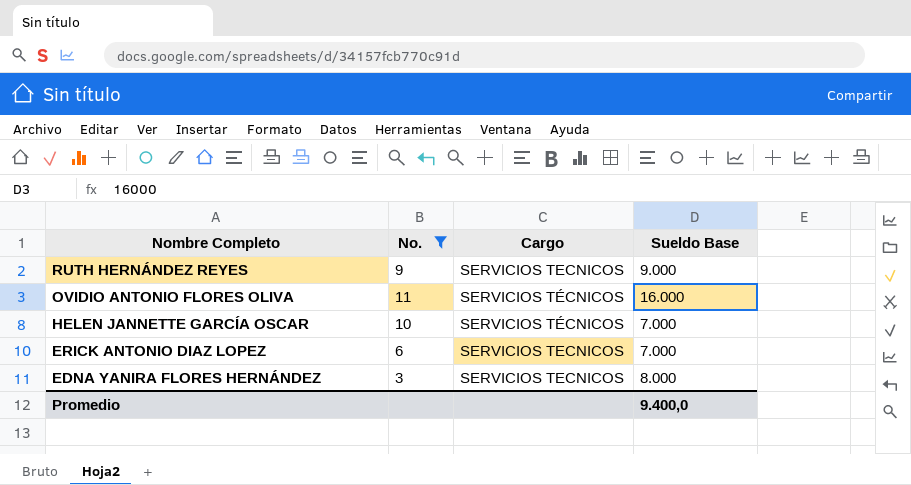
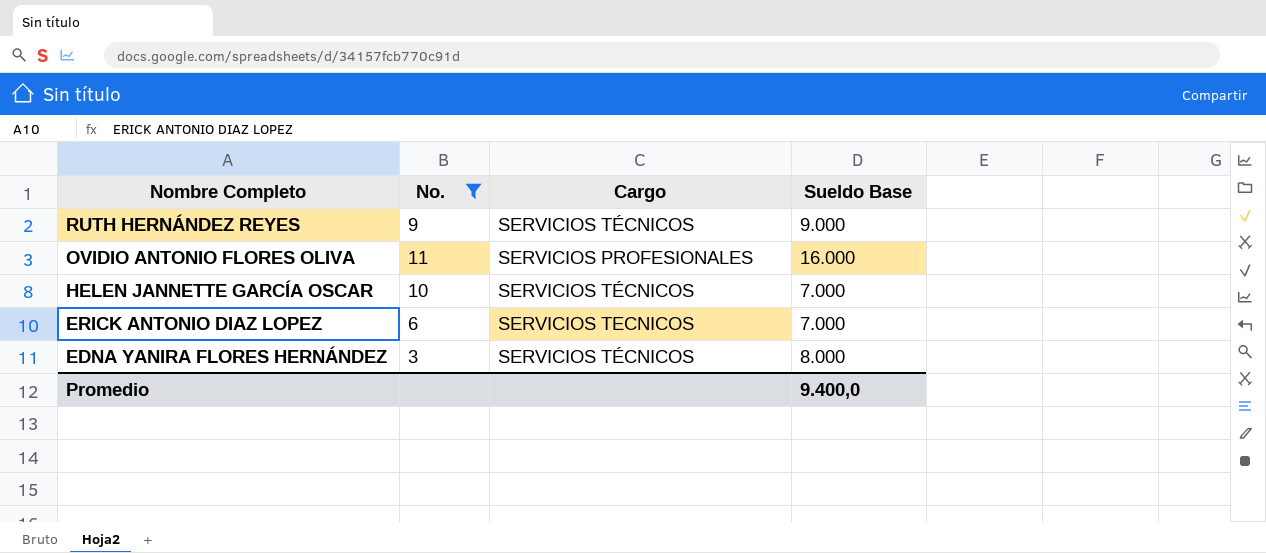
RUTH HERNÁNDEZ REYES | Cargo: SERVICIOS TECNICOS -> SERVICIOS TÉCNICOS
OVIDIO ANTONIO FLORES OLIVA | Cargo: SERVICIOS TÉCNICOS -> SERVICIOS PROFESIONALES
EDNA YANIRA FLORES HERNÁNDEZ | Cargo: SERVICIOS TECNICOS -> SERVICIOS TÉCNICOS

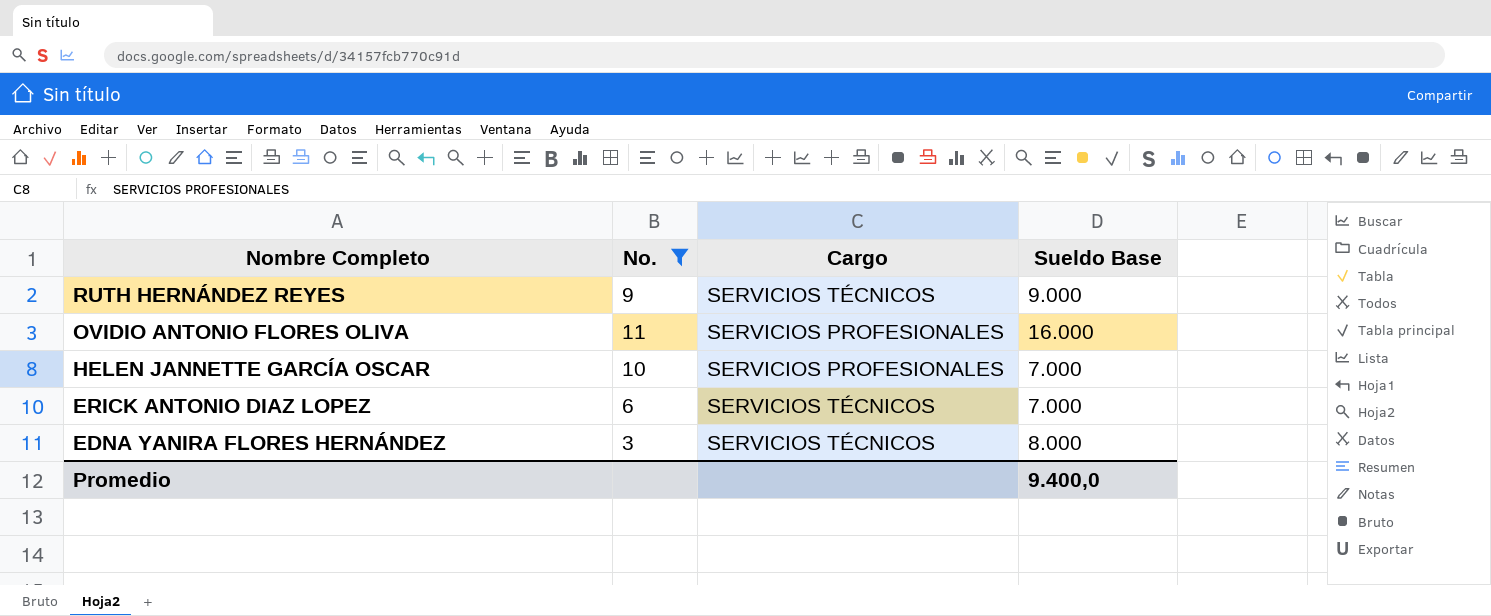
HELEN JANNETTE GARCÍA OSCAR | Cargo: SERVICIOS TÉCNICOS -> SERVICIOS PROFESIONALES
ERICK ANTONIO DIAZ LOPEZ | Cargo: SERVICIOS TECNICOS -> SERVICIOS TÉCNICOS

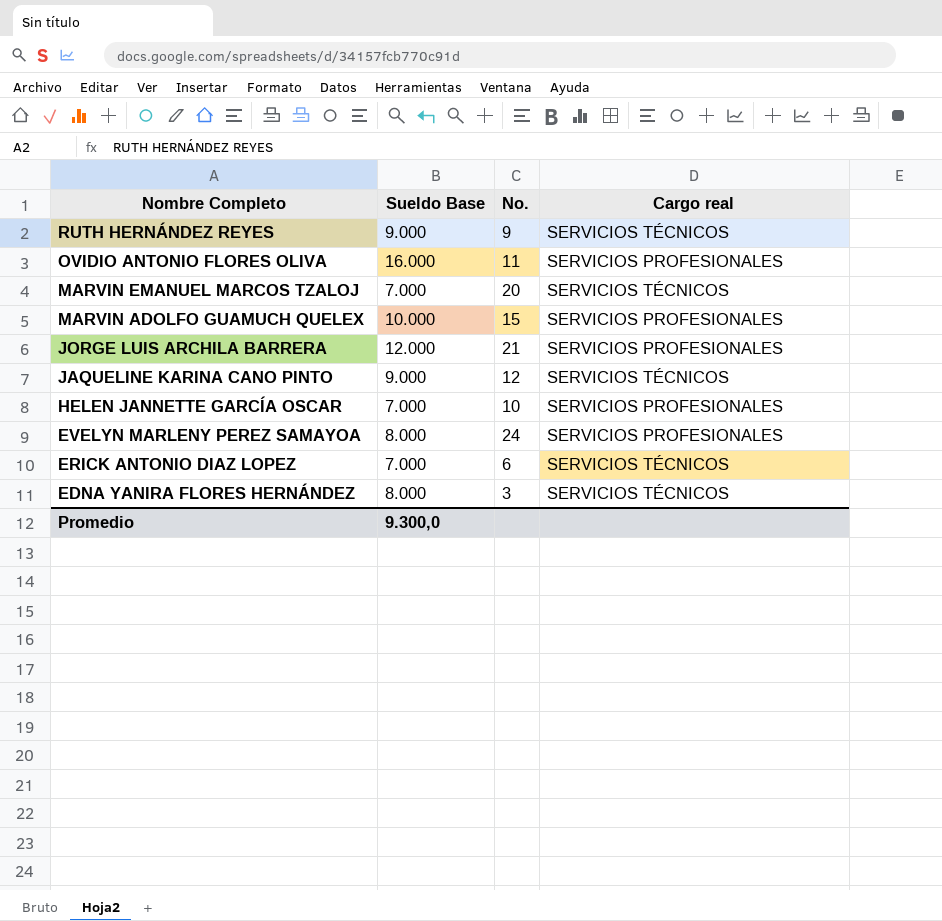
filter: No. <= 11 -> none
column Sueldo Base | position: 4 -> 2
column name: Cargo -> Cargo real
Promedio | Sueldo Base: 9.400,0 -> 9.300,0

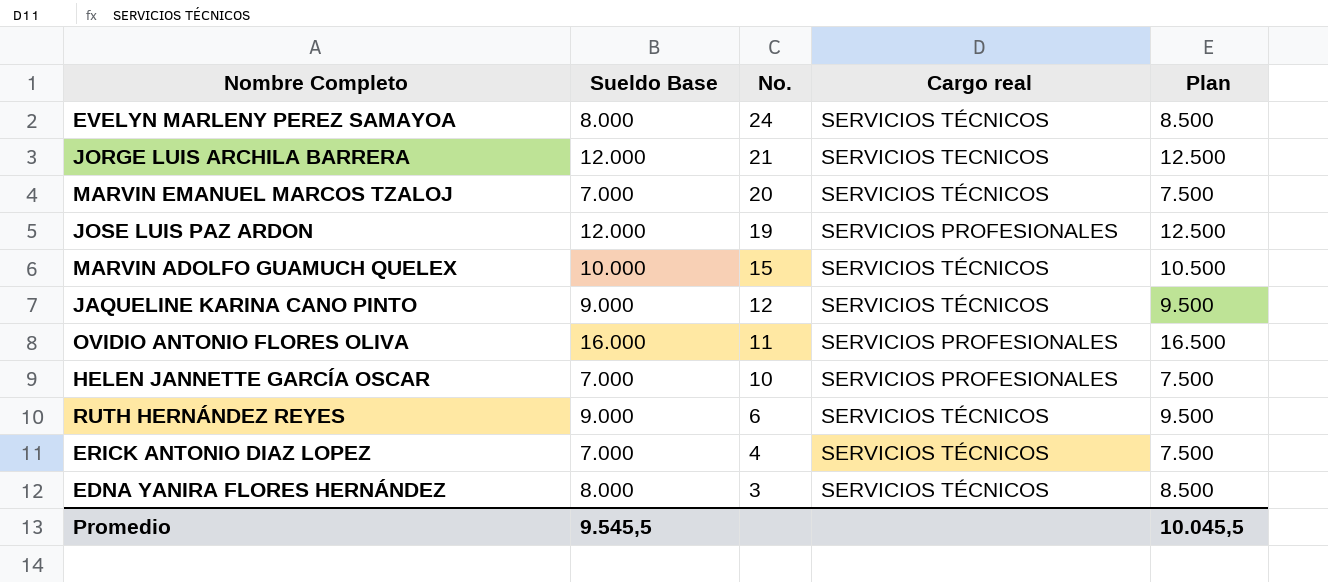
row order: Nombre Completo descending -> No. descending
column Plan | formula: none -> [Sueldo Base] + 500
EVELYN MARLENY PEREZ SAMAYOA | Cargo real: SERVICIOS PROFESIONALES -> SERVICIOS TÉCNICOS
JORGE LUIS ARCHILA BARRERA | Cargo real: SERVICIOS PROFESIONALES -> SERVICIOS TECNICOS
row JOSE LUIS PAZ ARDON: none -> 12.000 | 19 | SERVICIOS PROFESIONALES | 12.500
MARVIN ADOLFO GUAMUCH QUELEX | Cargo real: SERVICIOS PROFESIONALES -> SERVICIOS TÉCNICOS
RUTH HERNÁNDEZ REYES | No.: 9 -> 6
ERICK ANTONIO DIAZ LOPEZ | No.: 6 -> 4
Promedio | Sueldo Base: 9.300,0 -> 9.545,5

